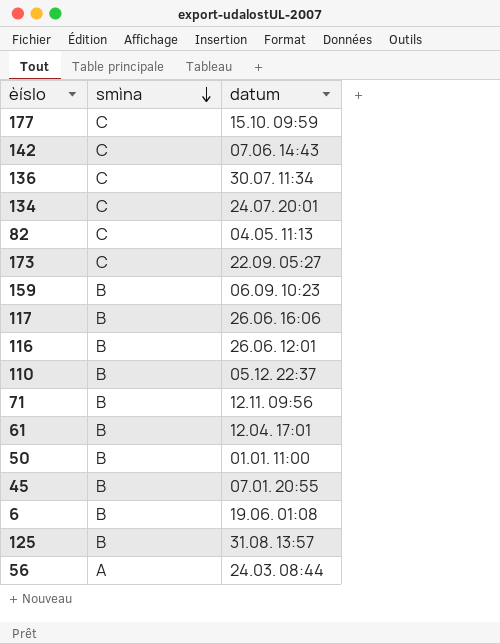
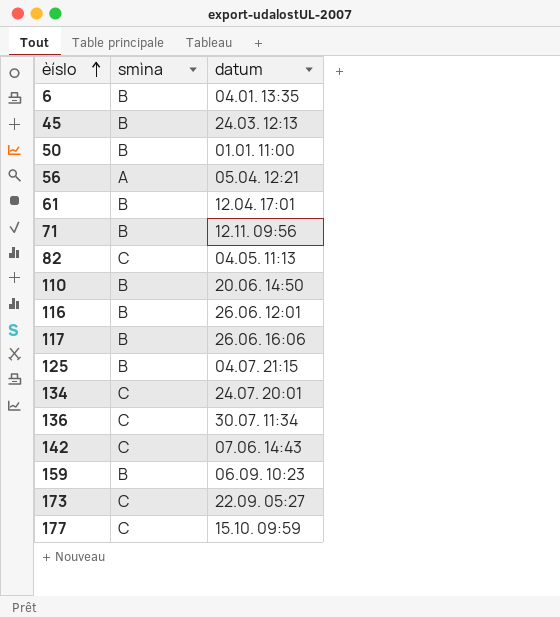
row order: smìna descending -> èíslo ascending
6 | datum: 19.06. 01:08 -> 04.01. 13:35
45 | datum: 07.01. 20:55 -> 24.03. 12:13
56 | datum: 24.03. 08:44 -> 05.04. 12:21
110 | datum: 05.12. 22:37 -> 20.06. 14:50
125 | datum: 31.08. 13:57 -> 04.07. 21:15

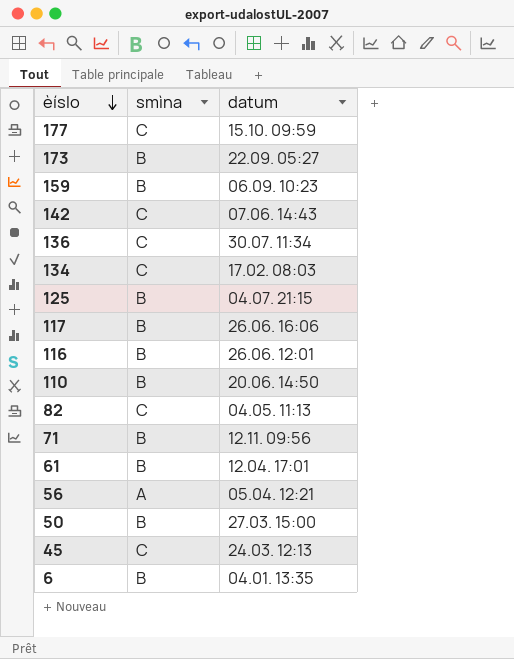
row order: èíslo ascending -> èíslo descending
173 | smìna: C -> B
134 | datum: 24.07. 20:01 -> 17.02. 08:03
50 | datum: 01.01. 11:00 -> 27.03. 15:00
45 | smìna: B -> C

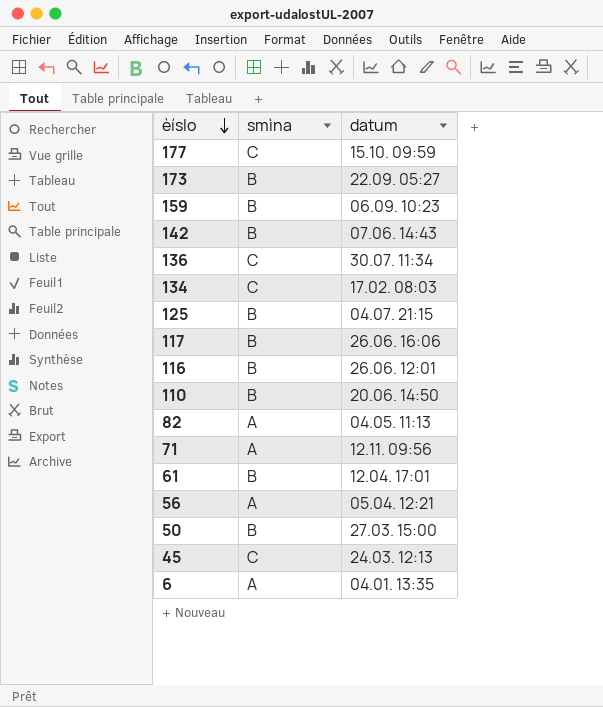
142 | smìna: C -> B
82 | smìna: C -> A
71 | smìna: B -> A
6 | smìna: B -> A

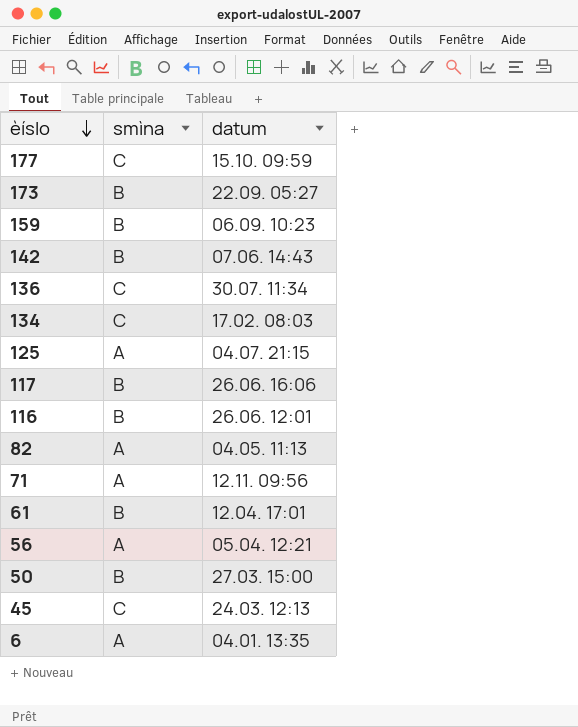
row 110: B | 20.06. 14:50 -> none
125 | smìna: B -> A

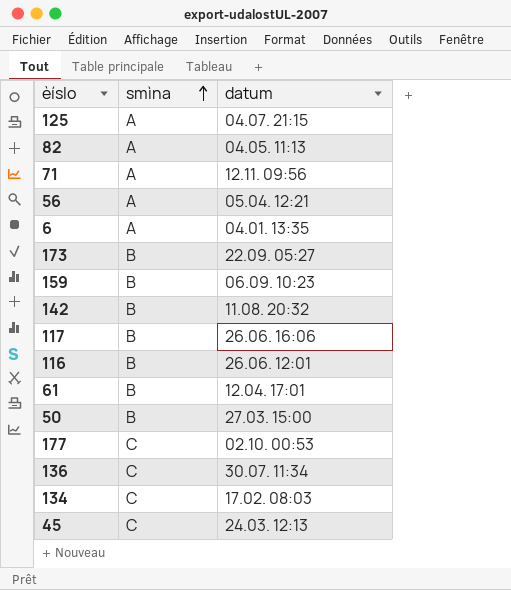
row order: èíslo descending -> smìna ascending
142 | datum: 07.06. 14:43 -> 11.08. 20:32
177 | datum: 15.10. 09:59 -> 02.10. 00:53

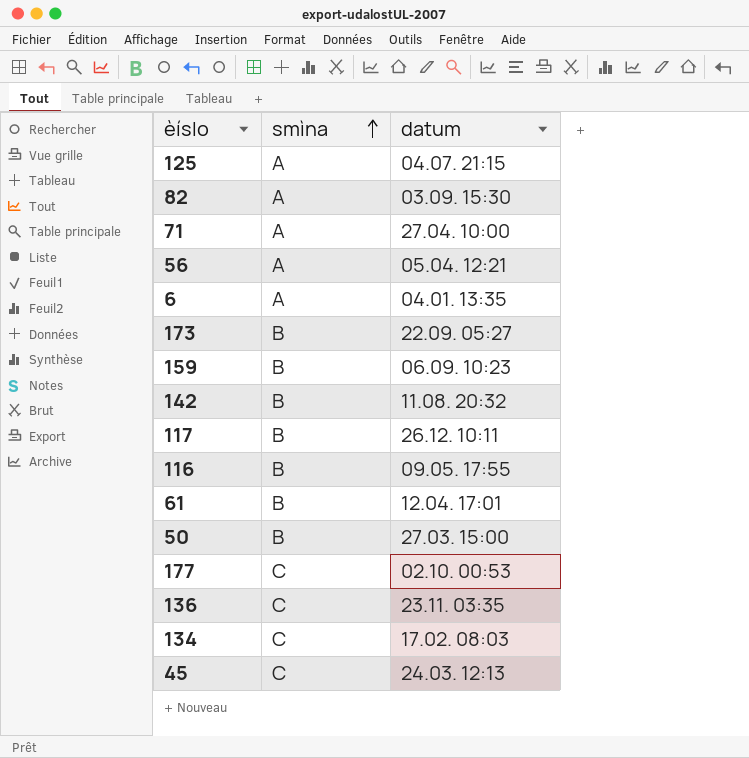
82 | datum: 04.05. 11:13 -> 03.09. 15:30
71 | datum: 12.11. 09:56 -> 27.04. 10:00
117 | datum: 26.06. 16:06 -> 26.12. 10:11
116 | datum: 26.06. 12:01 -> 09.05. 17:55
136 | datum: 30.07. 11:34 -> 23.11. 03:35

